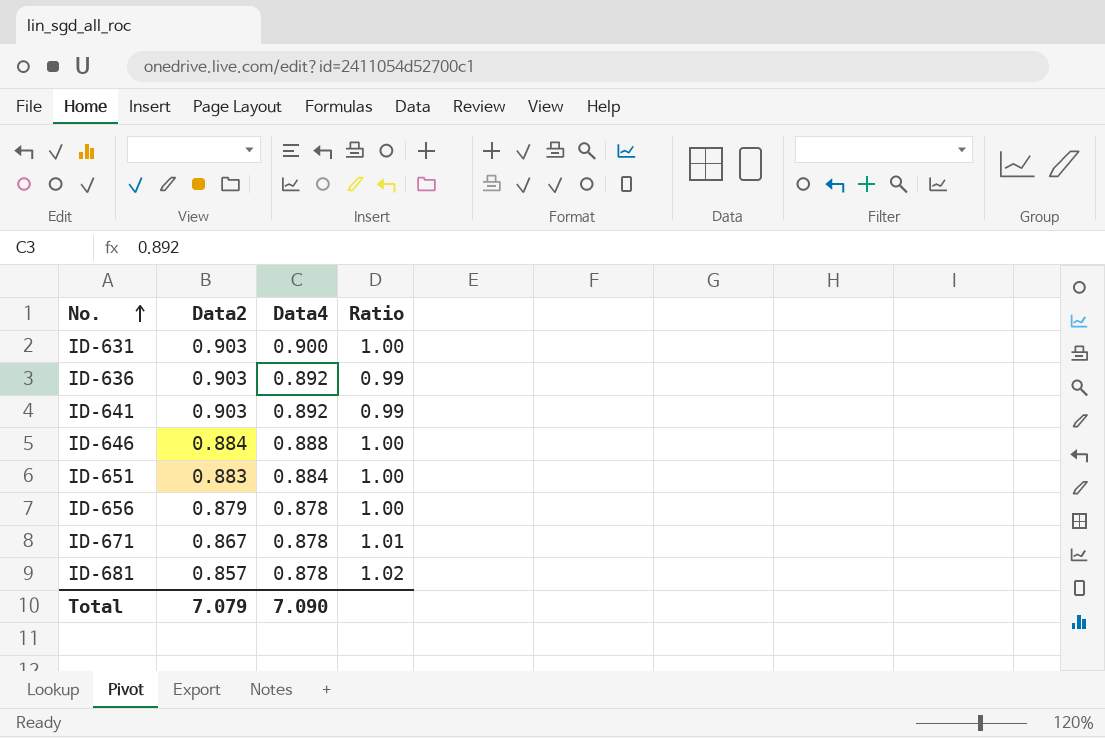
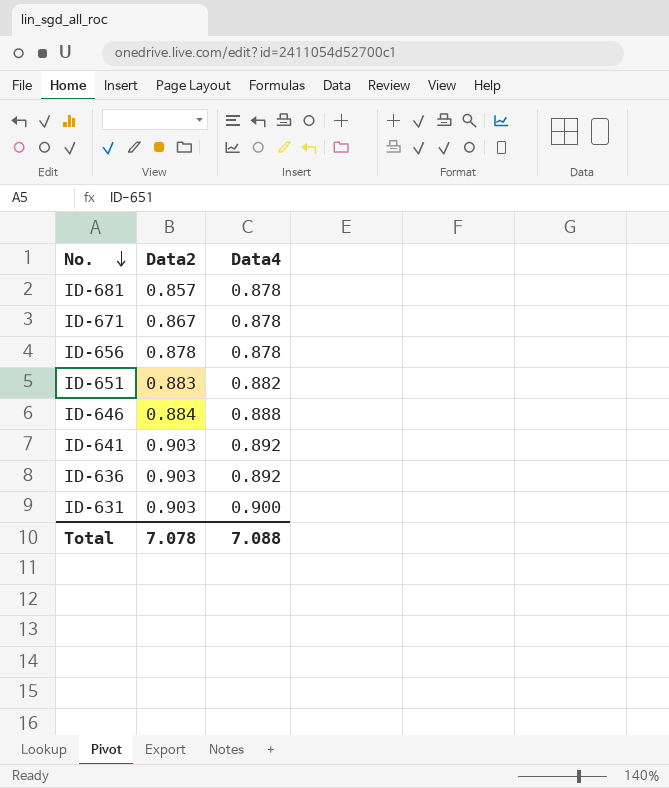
row order: No. ascending -> No. descending
column Ratio | formula: [Data4] / [Data2] -> none
ID-656 | Data2: 0.879 -> 0.878
ID-651 | Data4: 0.884 -> 0.882
Total | Data2: 7.079 -> 7.078
Total | Data4: 7.090 -> 7.088

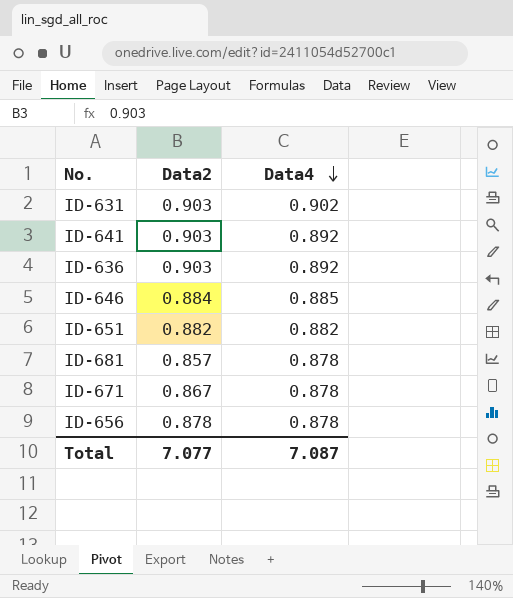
row order: No. descending -> Data4 descending
ID-631 | Data4: 0.900 -> 0.902
ID-646 | Data4: 0.888 -> 0.885
ID-651 | Data2: 0.883 -> 0.882
Total | Data2: 7.078 -> 7.077
Total | Data4: 7.088 -> 7.087

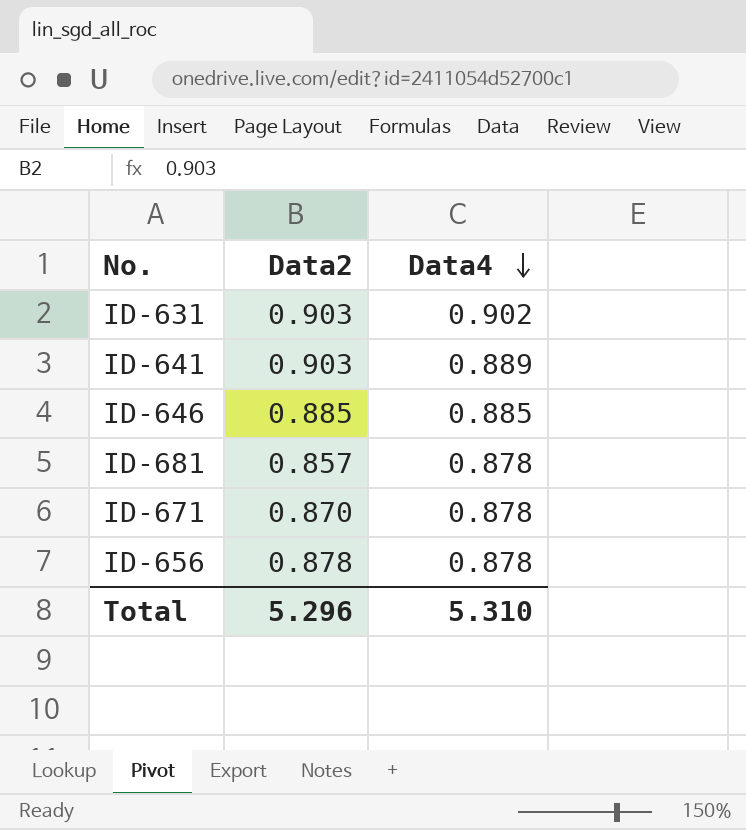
row ID-636: 0.903 | 0.892 -> none
row ID-651: 0.882 | 0.882 -> none
ID-641 | Data4: 0.892 -> 0.889
ID-646 | Data2: 0.884 -> 0.885
ID-671 | Data2: 0.867 -> 0.870
Total | Data2: 7.077 -> 5.296
Total | Data4: 7.087 -> 5.310

